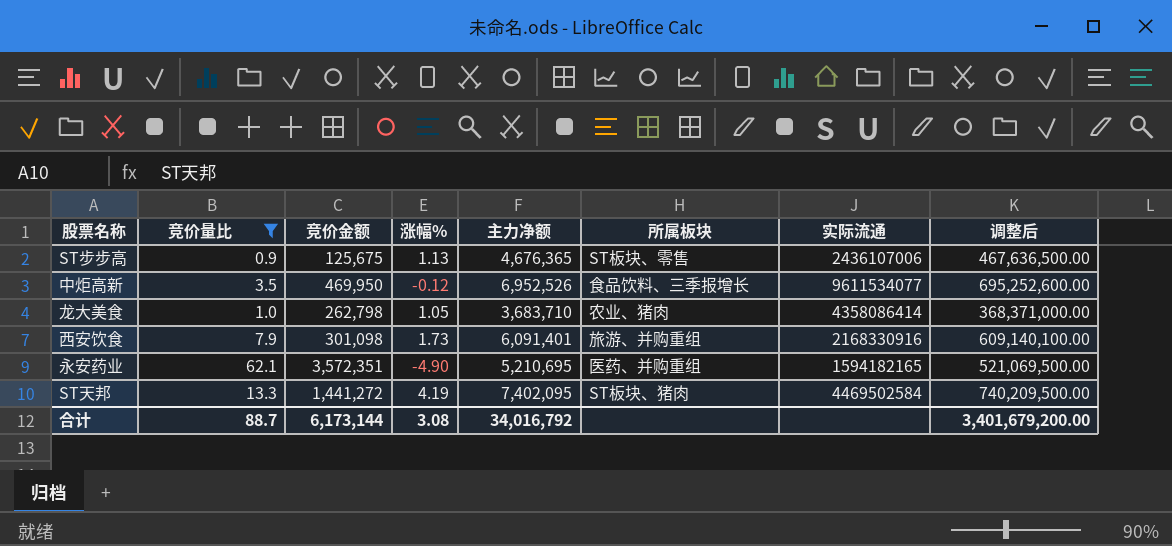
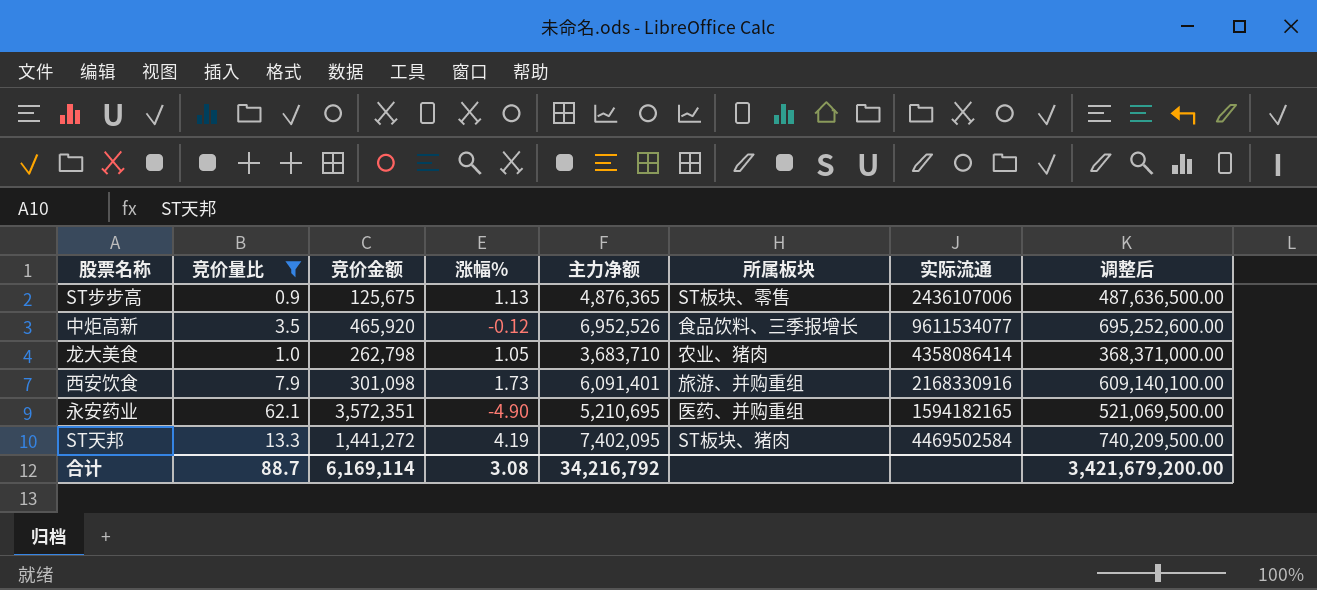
ST步步高 | 主力净额: 4,676,365 -> 4,876,365
ST步步高 | 调整后: 467,636,500.00 -> 487,636,500.00
中炬高新 | 竞价金额: 469,950 -> 465,920
合计 | 竞价金额: 6,173,144 -> 6,169,114
合计 | 主力净额: 34,016,792 -> 34,216,792
合计 | 调整后: 3,401,679,200.00 -> 3,421,679,200.00

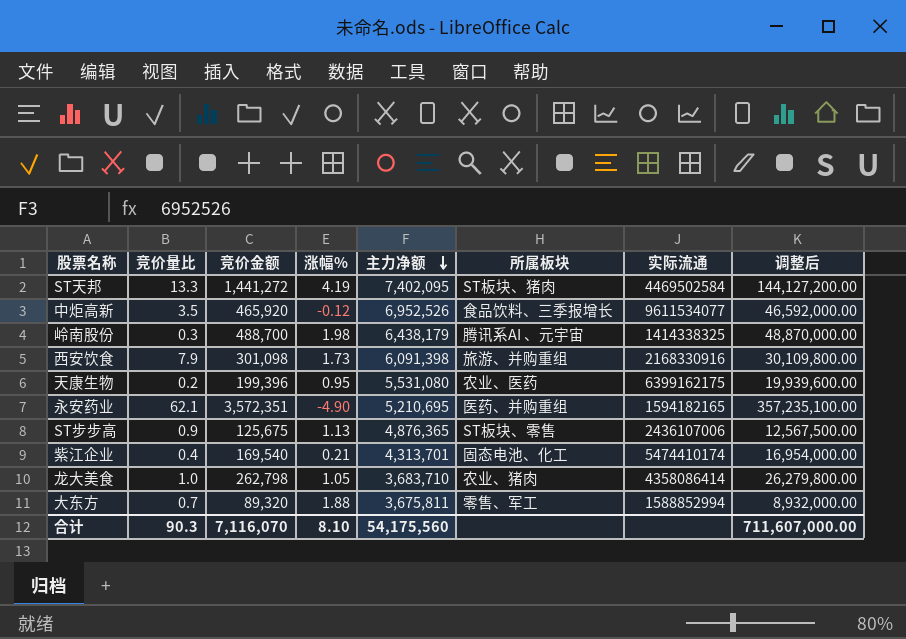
filter: 竞价量比 >= 0.9 -> none
row order: none -> 主力净额 descending
column 调整后 | formula: [主力净额] * 100 -> [竞价金额] * 100
西安饮食 | 主力净额: 6,091,401 -> 6,091,398
合计 | 竞价量比: 88.7 -> 90.3
合计 | 竞价金额: 6,169,114 -> 7,116,070
合计 | 涨幅%: 3.08 -> 8.10
合计 | 主力净额: 34,216,792 -> 54,175,560
合计 | 调整后: 3,421,679,200.00 -> 711,607,000.00

